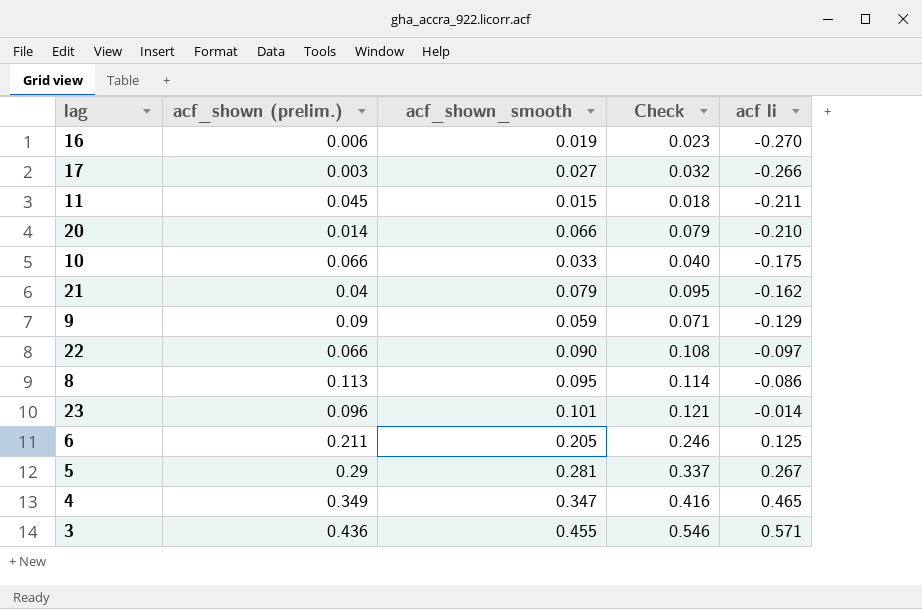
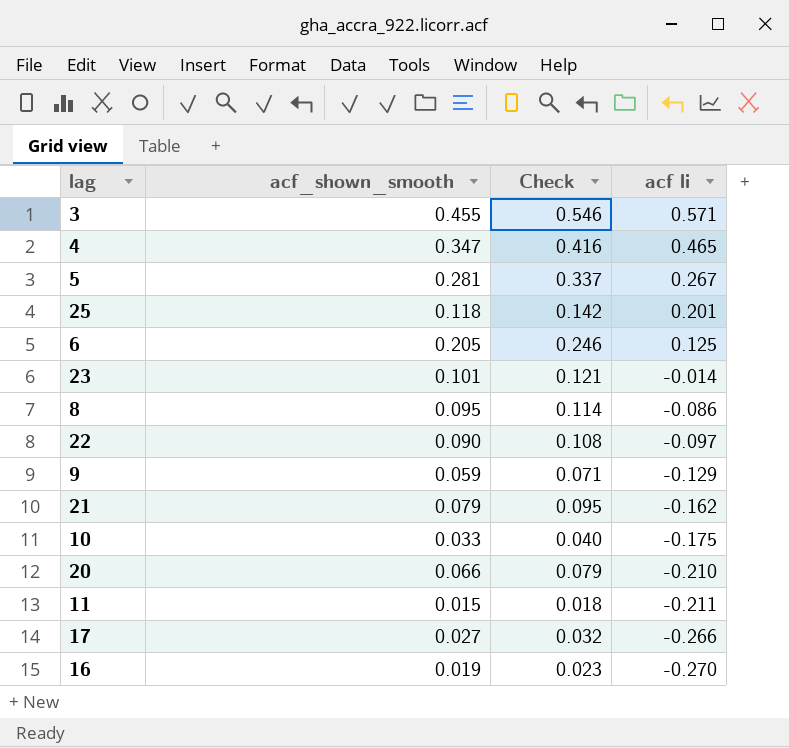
row order: acf li ascending -> acf li descending
column acf_shown (prelim.) | position: 2 -> none
row 25: none -> 0.118 | 0.142 | 0.201

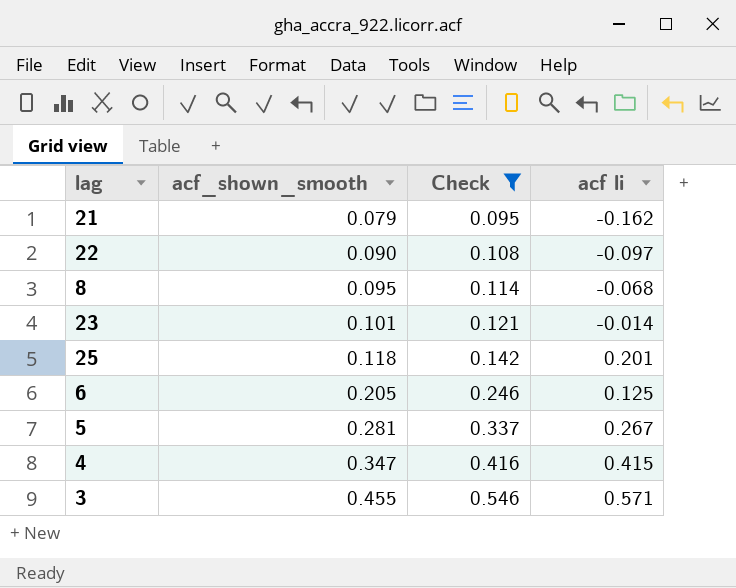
filter: none -> Check >= 0.095
row order: acf li descending -> acf_shown_smooth ascending
8 | acf li: -0.086 -> -0.068
4 | acf li: 0.465 -> 0.415

